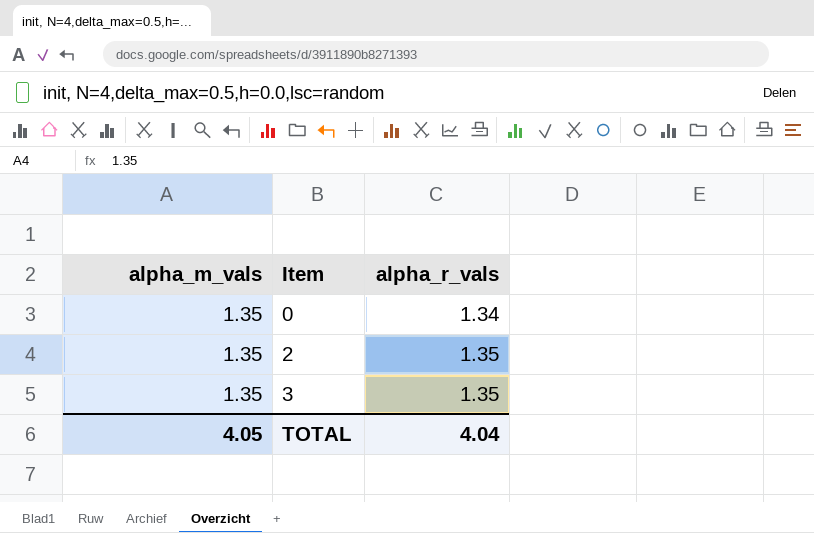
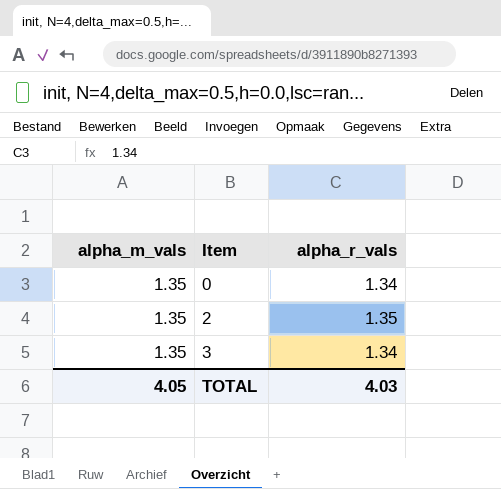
3 | alpha_r_vals: 1.35 -> 1.34
TOTAL | alpha_r_vals: 4.04 -> 4.03

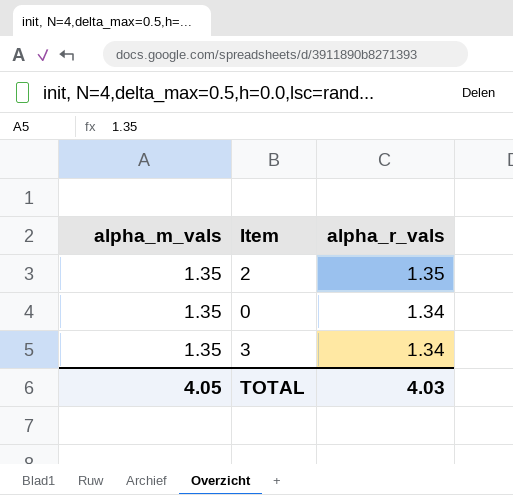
row order: Item ascending -> alpha_r_vals descending

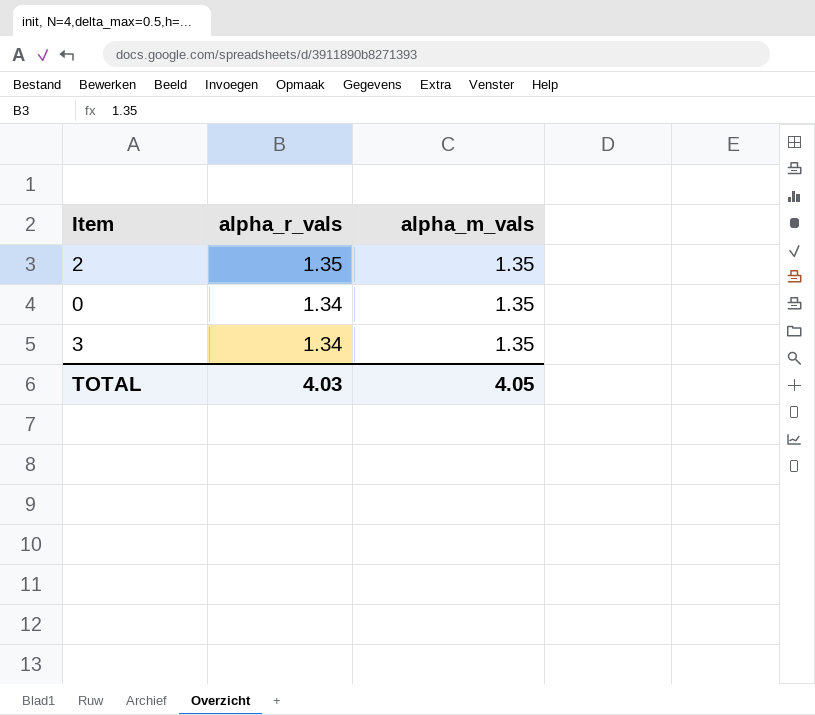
column alpha_m_vals | position: 1 -> 3

